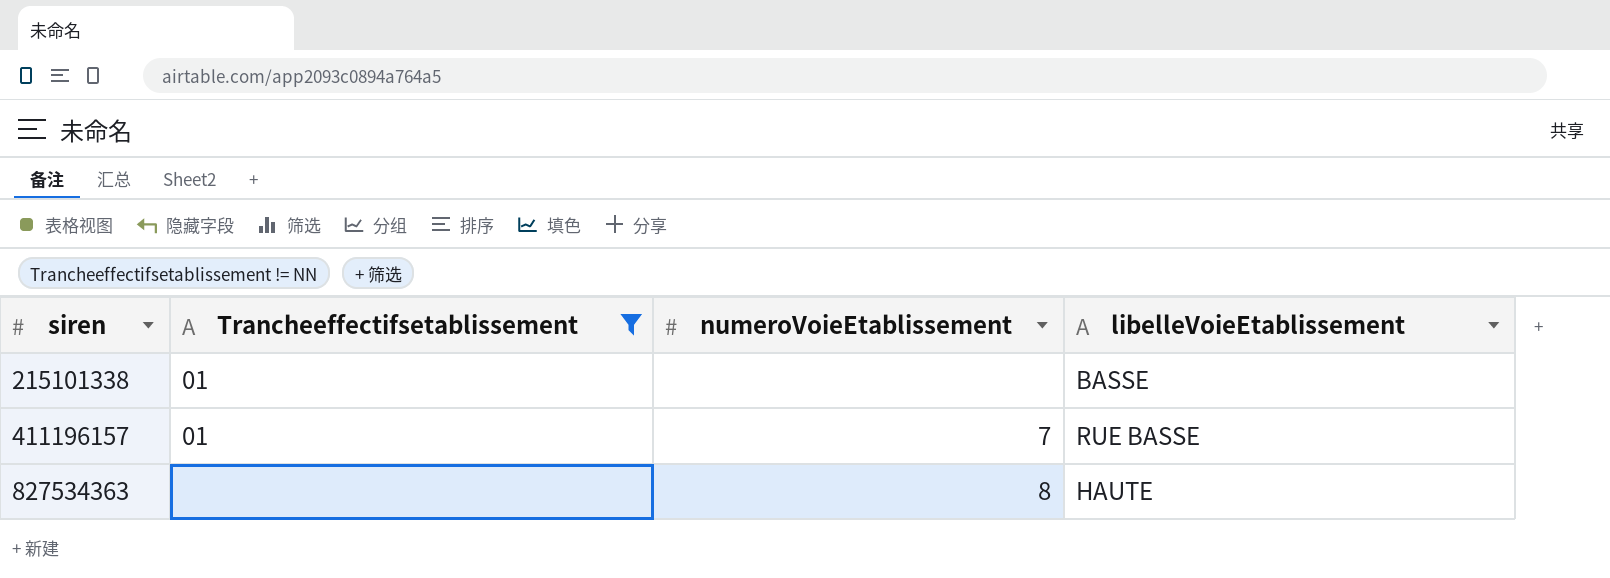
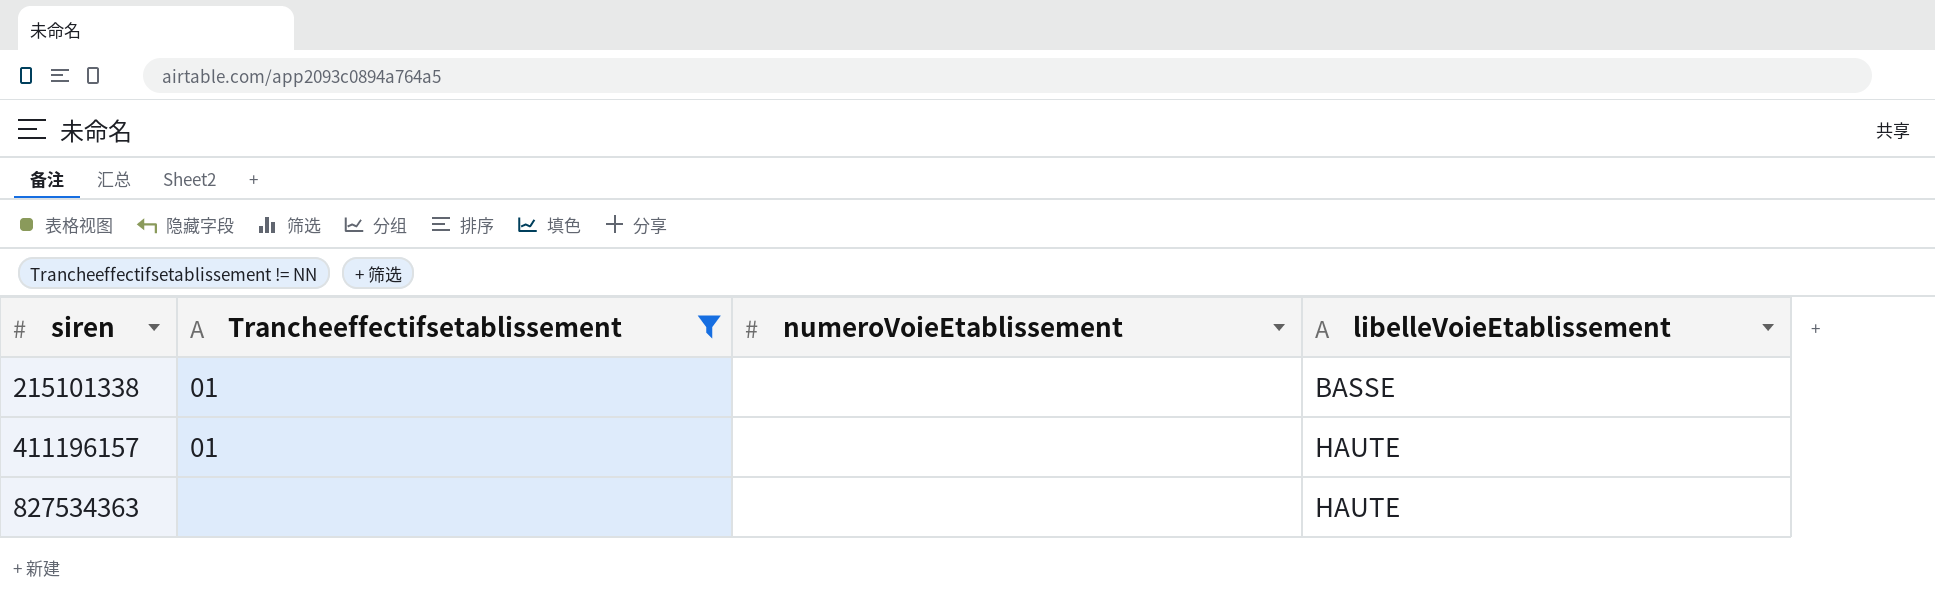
411196157 | numeroVoieEtablissement: 7 -> none
411196157 | libelleVoieEtablissement: RUE BASSE -> HAUTE
827534363 | numeroVoieEtablissement: 8 -> none

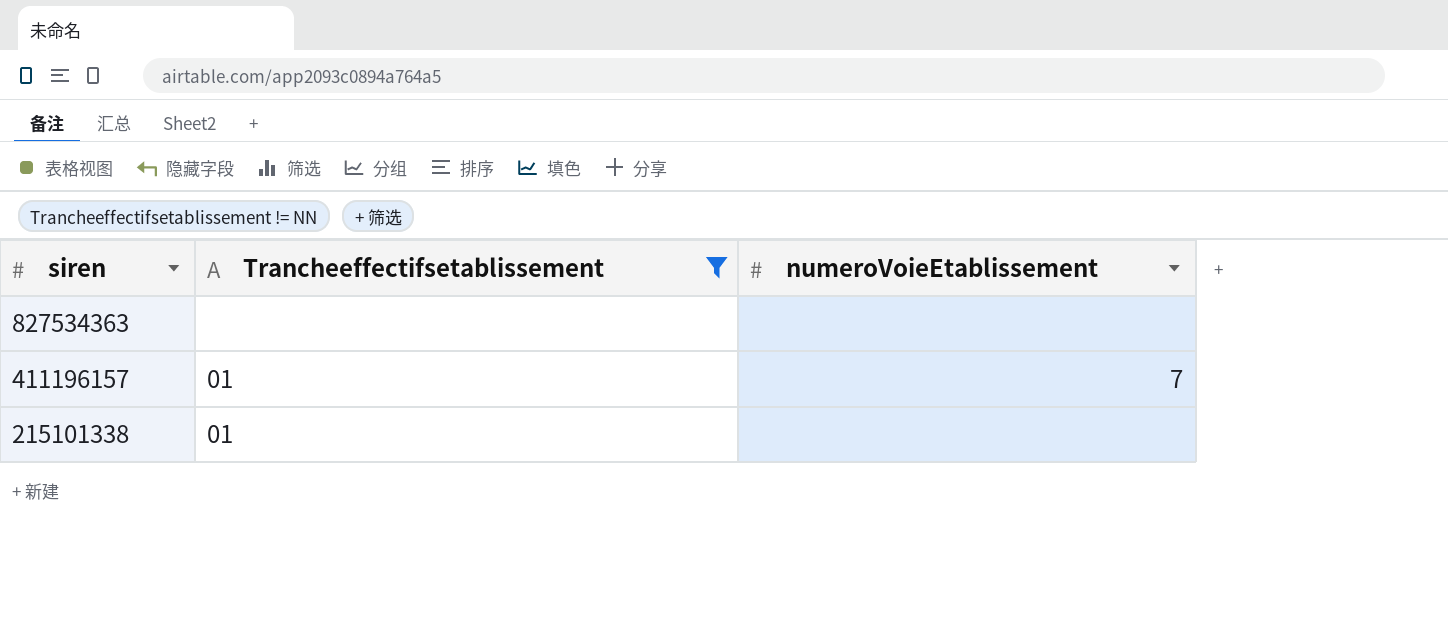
row order: siren ascending -> siren descending
column libelleVoieEtablissement | position: 4 -> none
411196157 | numeroVoieEtablissement: none -> 7

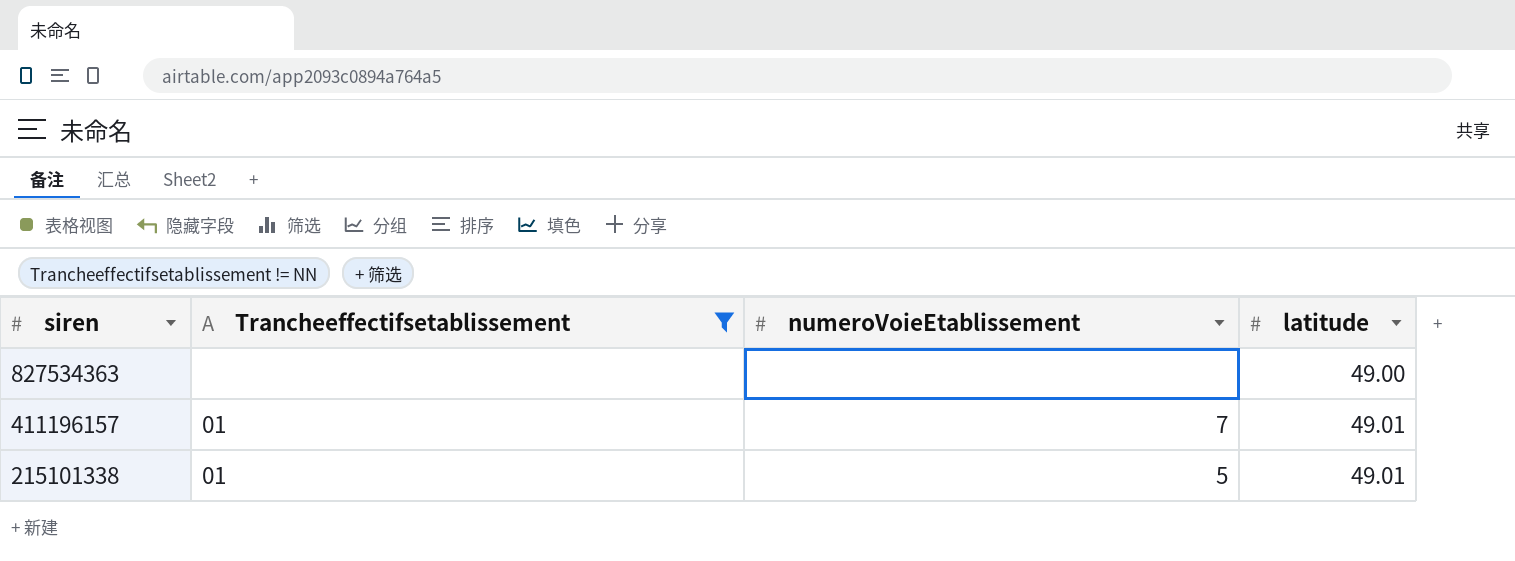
column latitude | position: none -> 4
215101338 | numeroVoieEtablissement: none -> 5

